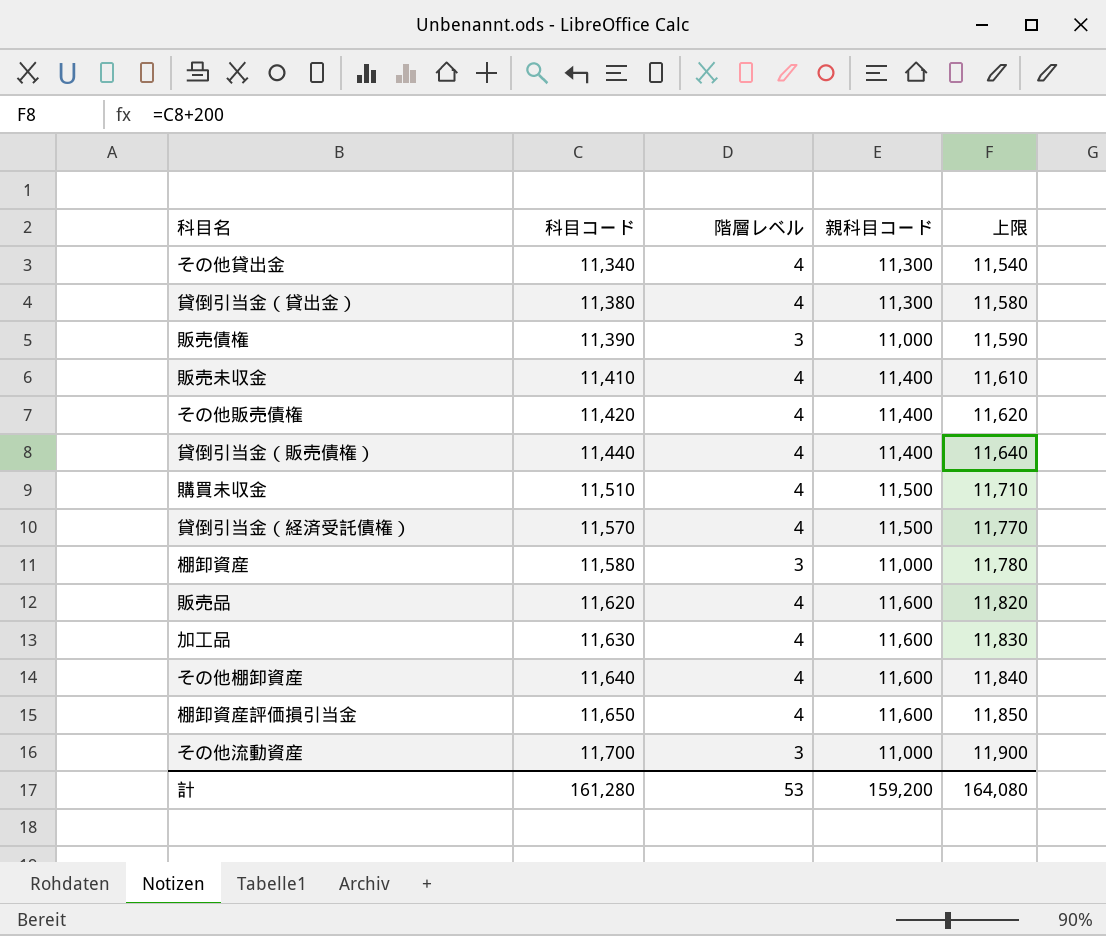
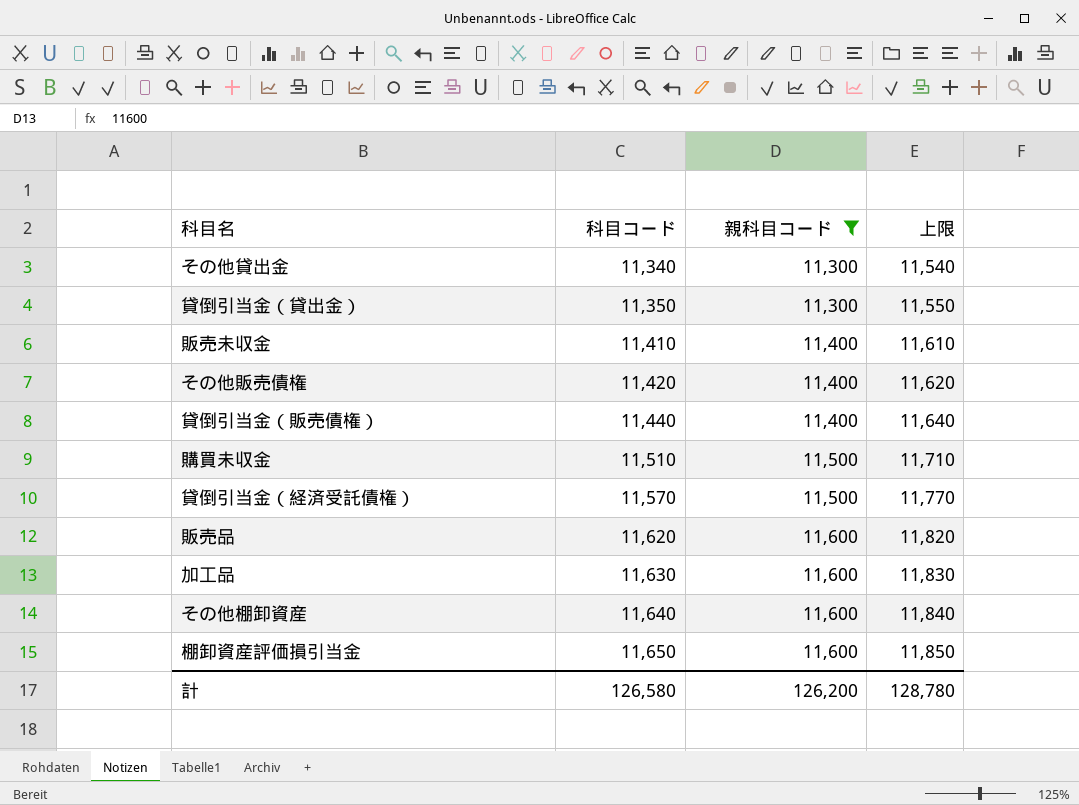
filter: none -> 親科目コード != 11,000
column 階層レベル | position: 3 -> none
貸倒引当金（貸出金） | 科目コード: 11,380 -> 11,350
貸倒引当金（貸出金） | 上限: 11,580 -> 11,550
計 | 科目コード: 161,280 -> 126,580
計 | 親科目コード: 159,200 -> 126,200
計 | 上限: 164,080 -> 128,780

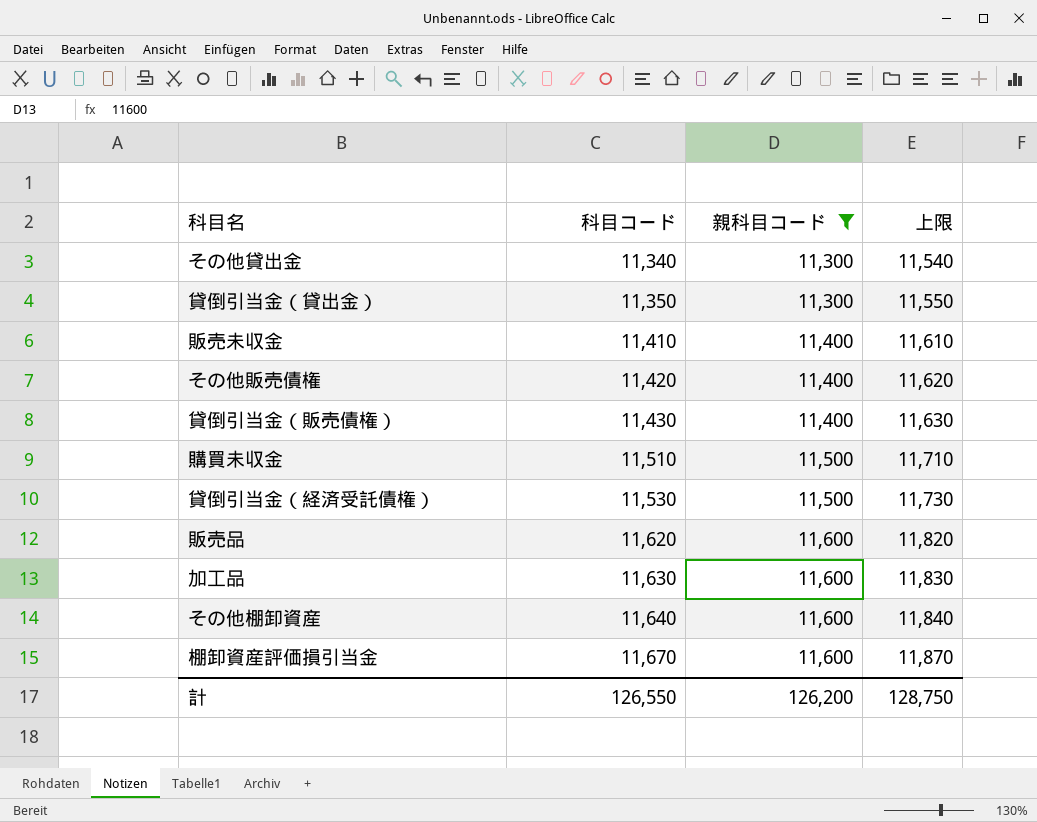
貸倒引当金（販売債権） | 科目コード: 11,440 -> 11,430
貸倒引当金（販売債権） | 上限: 11,640 -> 11,630
貸倒引当金（経済受託債権） | 科目コード: 11,570 -> 11,530
貸倒引当金（経済受託債権） | 上限: 11,770 -> 11,730
棚卸資産評価損引当金 | 科目コード: 11,650 -> 11,670
棚卸資産評価損引当金 | 上限: 11,850 -> 11,870
計 | 科目コード: 126,580 -> 126,550
計 | 上限: 128,780 -> 128,750

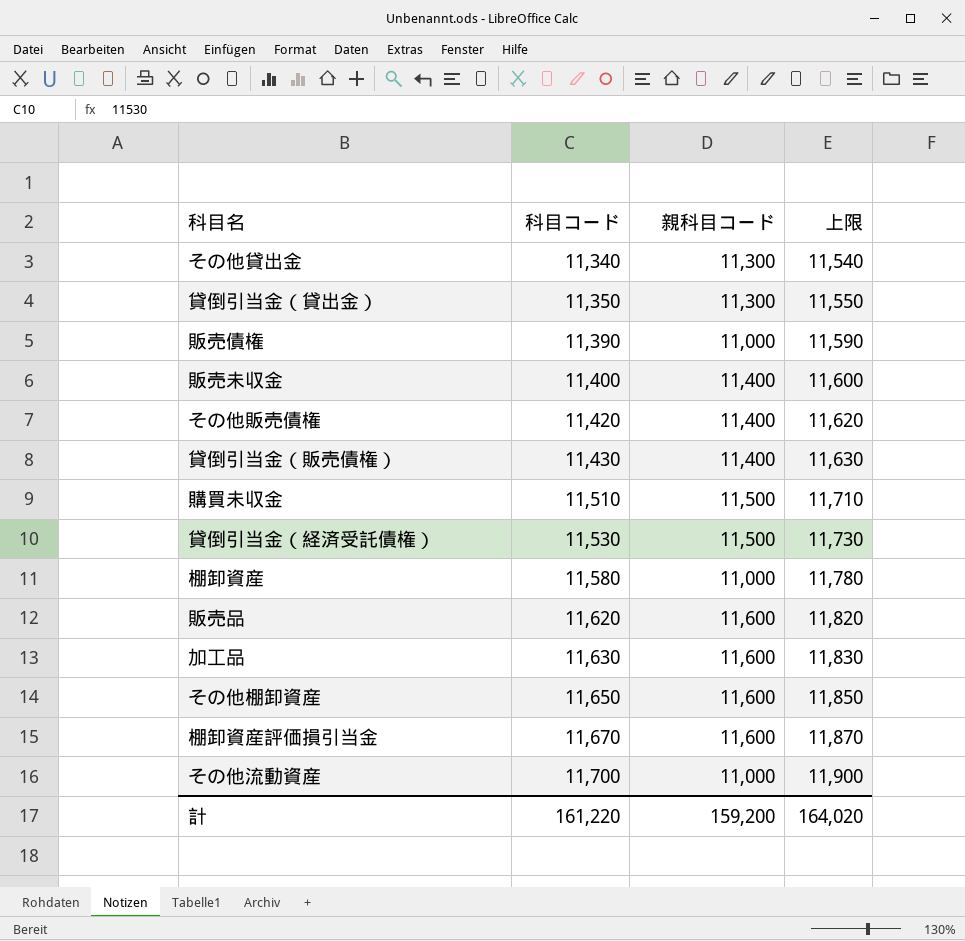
filter: 親科目コード != 11,000 -> none
販売未収金 | 科目コード: 11,410 -> 11,400
販売未収金 | 上限: 11,610 -> 11,600
その他棚卸資産 | 科目コード: 11,640 -> 11,650
その他棚卸資産 | 上限: 11,840 -> 11,850
計 | 科目コード: 126,550 -> 161,220
計 | 親科目コード: 126,200 -> 159,200
計 | 上限: 128,750 -> 164,020

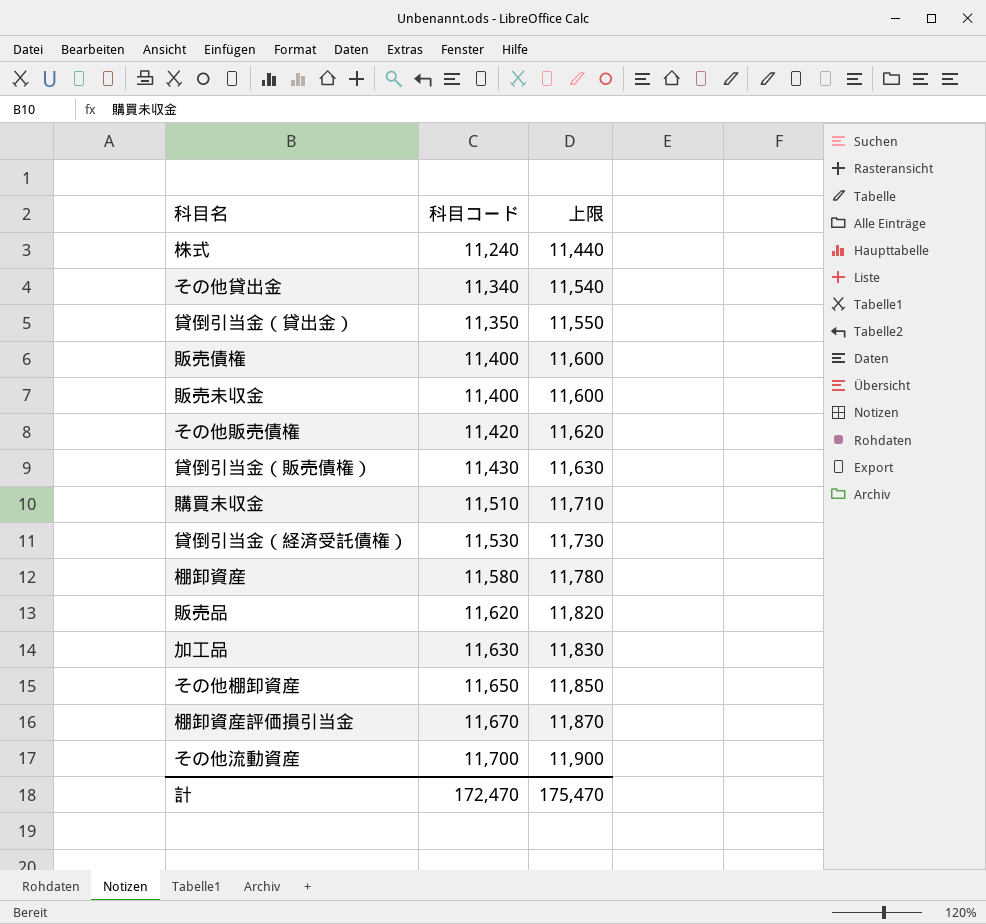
column 親科目コード | position: 3 -> none
row 株式: none -> 11,240 | 11,440
販売債権 | 科目コード: 11,390 -> 11,400
販売債権 | 上限: 11,590 -> 11,600
計 | 科目コード: 161,220 -> 172,470
計 | 上限: 164,020 -> 175,470

